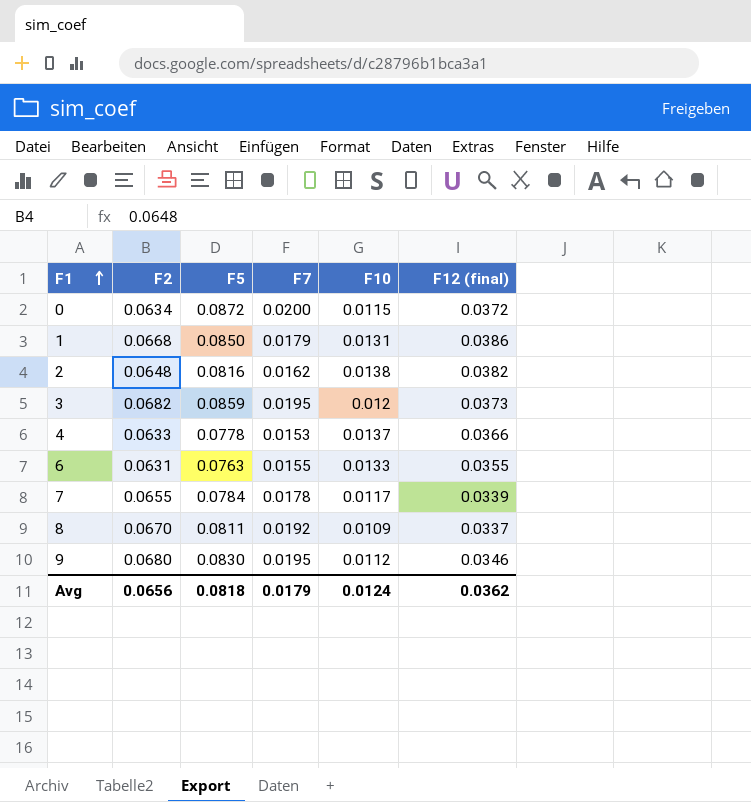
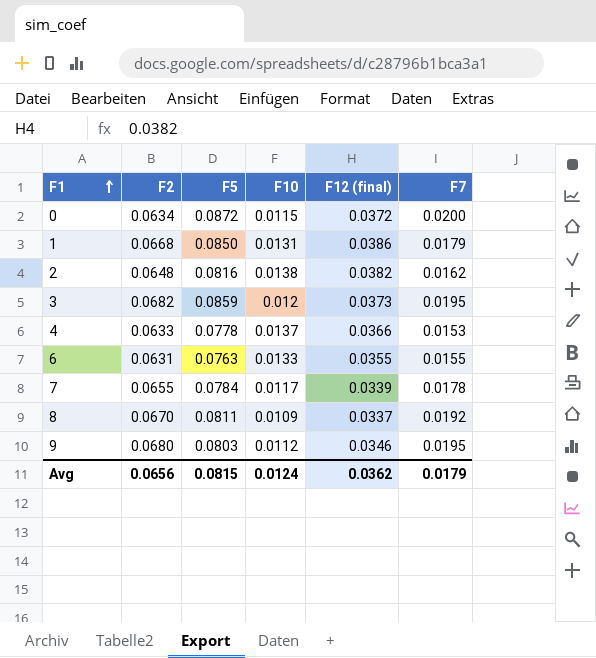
column F7 | position: 4 -> 6
9 | F5: 0.0830 -> 0.0803
Avg | F5: 0.0818 -> 0.0815

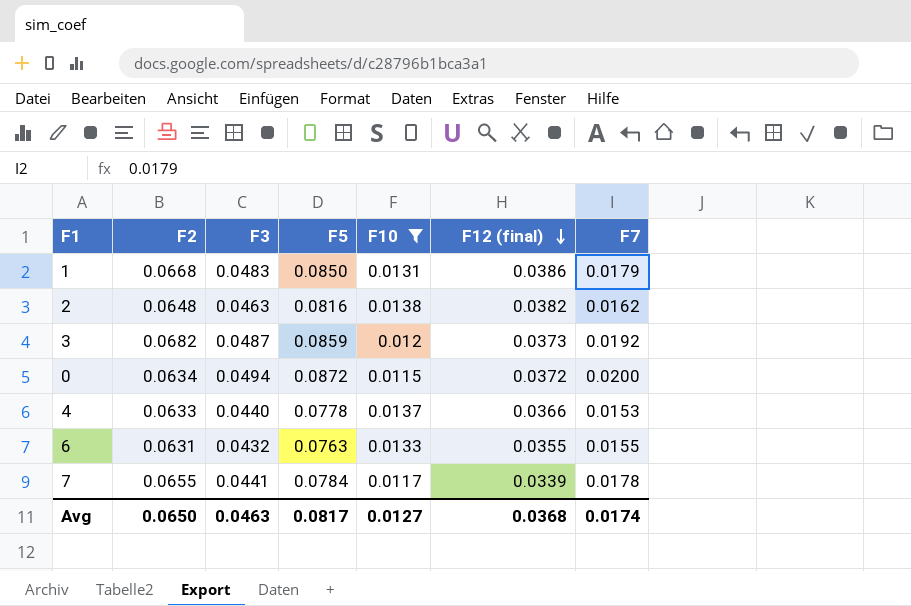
filter: none -> F10 >= 0.0115
row order: F1 ascending -> F12 (final) descending
column F3 | position: none -> 3
3 | F7: 0.0195 -> 0.0192
Avg | F2: 0.0656 -> 0.0650
Avg | F5: 0.0815 -> 0.0817
Avg | F10: 0.0124 -> 0.0127
Avg | F12 (final): 0.0362 -> 0.0368
Avg | F7: 0.0179 -> 0.0174

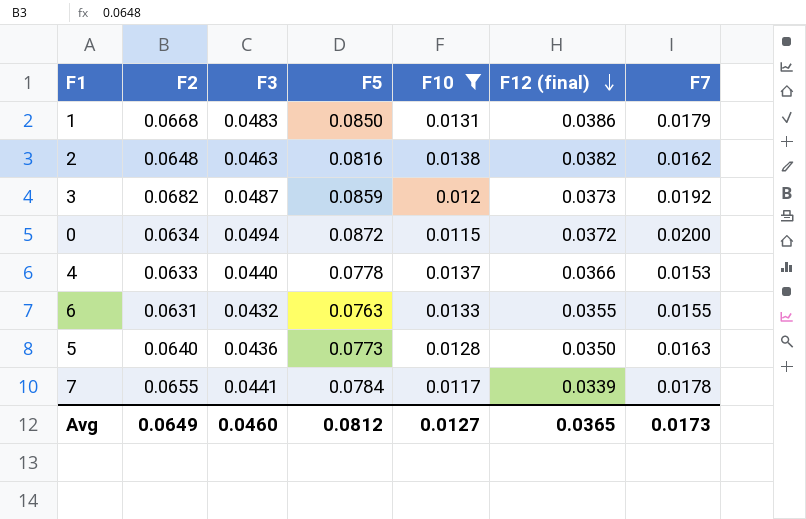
row 5: none -> 0.0640 | 0.0436 | 0.0773 | 0.0128 | 0.0350 | 0.0163
Avg | F2: 0.0650 -> 0.0649
Avg | F3: 0.0463 -> 0.0460
Avg | F5: 0.0817 -> 0.0812
Avg | F12 (final): 0.0368 -> 0.0365
Avg | F7: 0.0174 -> 0.0173

